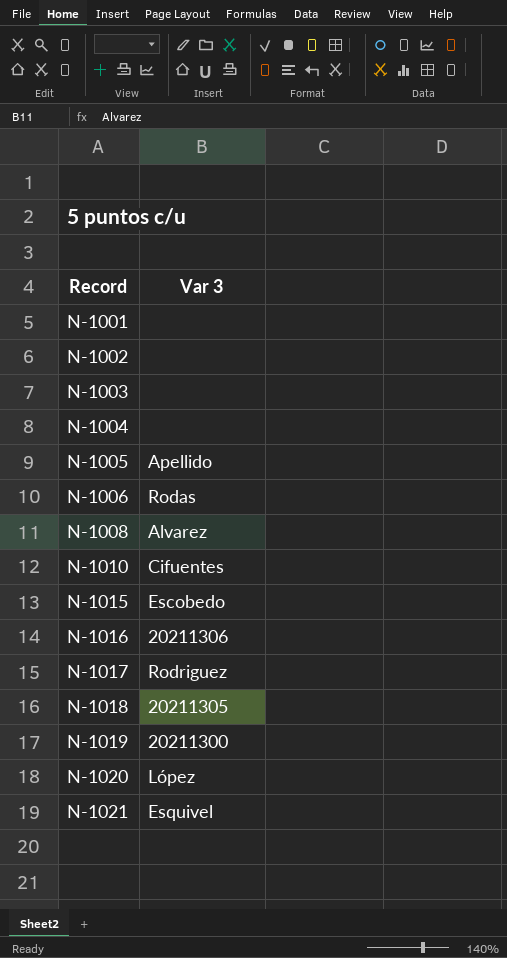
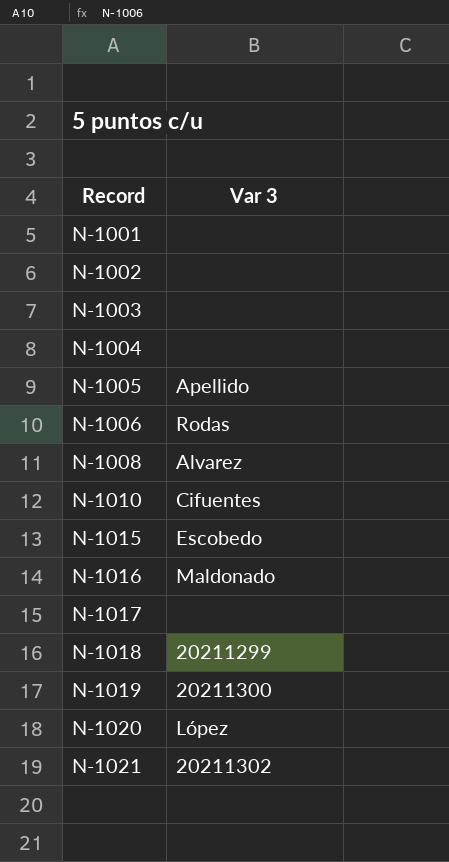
N-1016 | Var 3: 20211306 -> Maldonado
N-1017 | Var 3: Rodriguez -> none
N-1018 | Var 3: 20211305 -> 20211299
N-1021 | Var 3: Esquivel -> 20211302

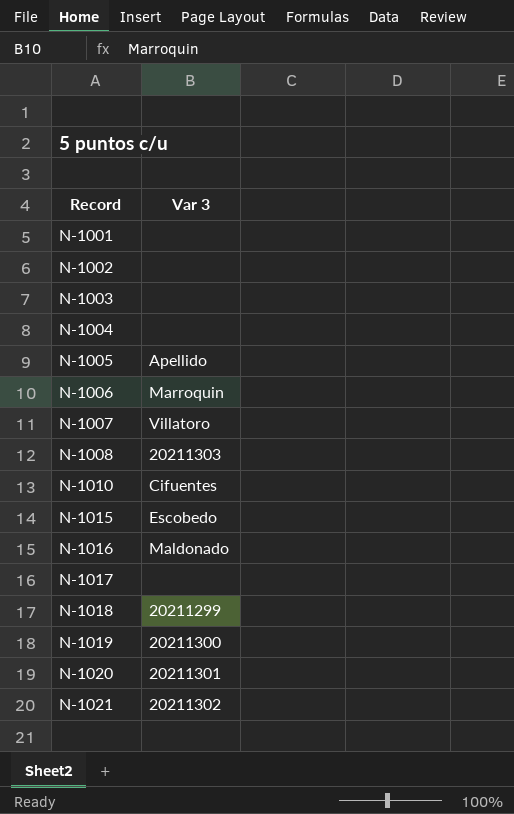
N-1006 | Var 3: Rodas -> Marroquin
row N-1007: none -> Villatoro
N-1008 | Var 3: Alvarez -> 20211303
N-1020 | Var 3: López -> 20211301

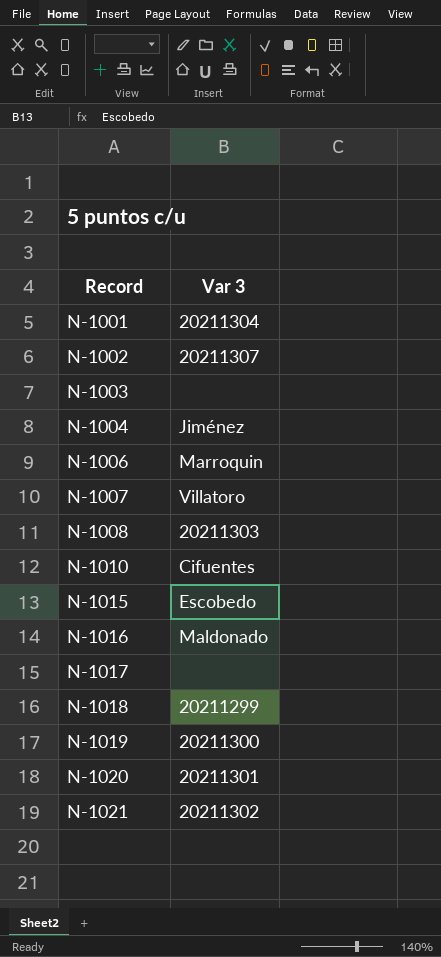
row N-1005: Apellido -> none
N-1001 | Var 3: none -> 20211304
N-1002 | Var 3: none -> 20211307
N-1004 | Var 3: none -> Jiménez

